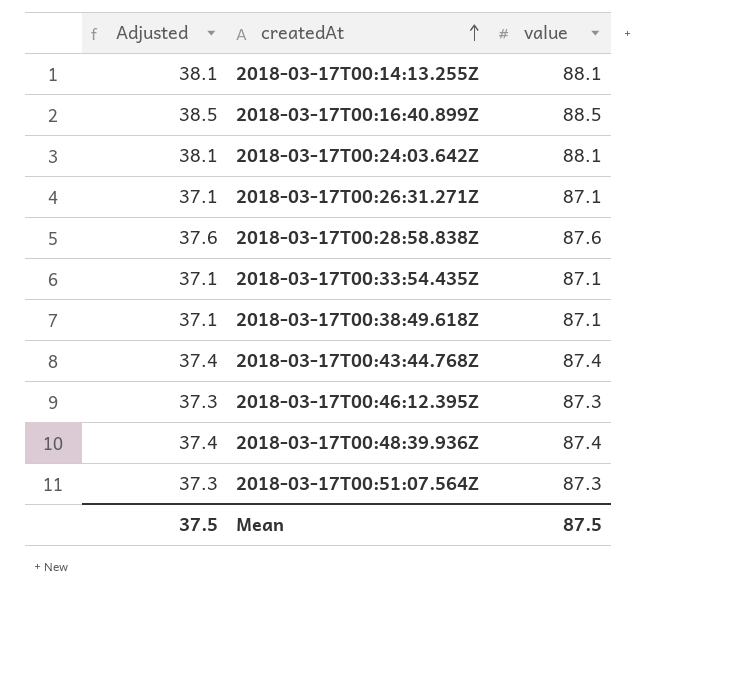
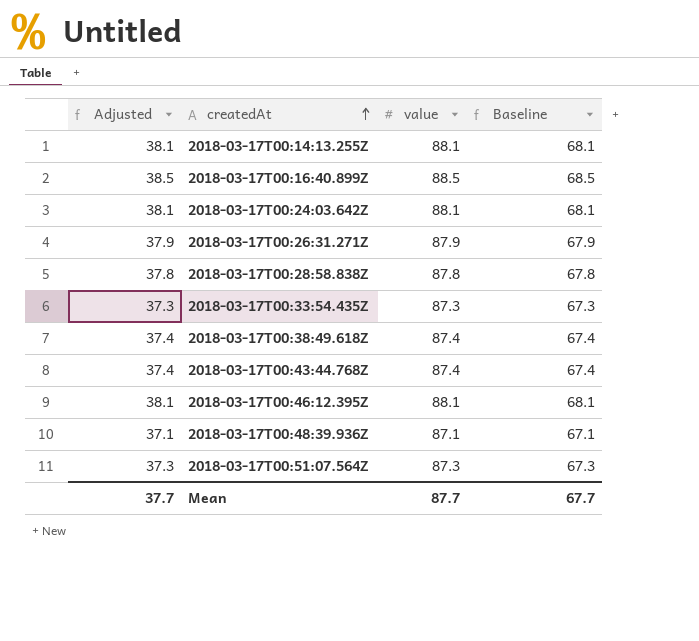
column Baseline | formula: none -> [value] - 20
2018-03-17T00:26:31.271Z | Adjusted: 37.1 -> 37.9
2018-03-17T00:26:31.271Z | value: 87.1 -> 87.9
2018-03-17T00:28:58.838Z | Adjusted: 37.6 -> 37.8
2018-03-17T00:28:58.838Z | value: 87.6 -> 87.8
2018-03-17T00:33:54.435Z | Adjusted: 37.1 -> 37.3
2018-03-17T00:33:54.435Z | value: 87.1 -> 87.3
2018-03-17T00:38:49.618Z | Adjusted: 37.1 -> 37.4
2018-03-17T00:38:49.618Z | value: 87.1 -> 87.4
2018-03-17T00:46:12.395Z | Adjusted: 37.3 -> 38.1
2018-03-17T00:46:12.395Z | value: 87.3 -> 88.1
2018-03-17T00:48:39.936Z | Adjusted: 37.4 -> 37.1
2018-03-17T00:48:39.936Z | value: 87.4 -> 87.1
Mean | Adjusted: 37.5 -> 37.7
Mean | value: 87.5 -> 87.7

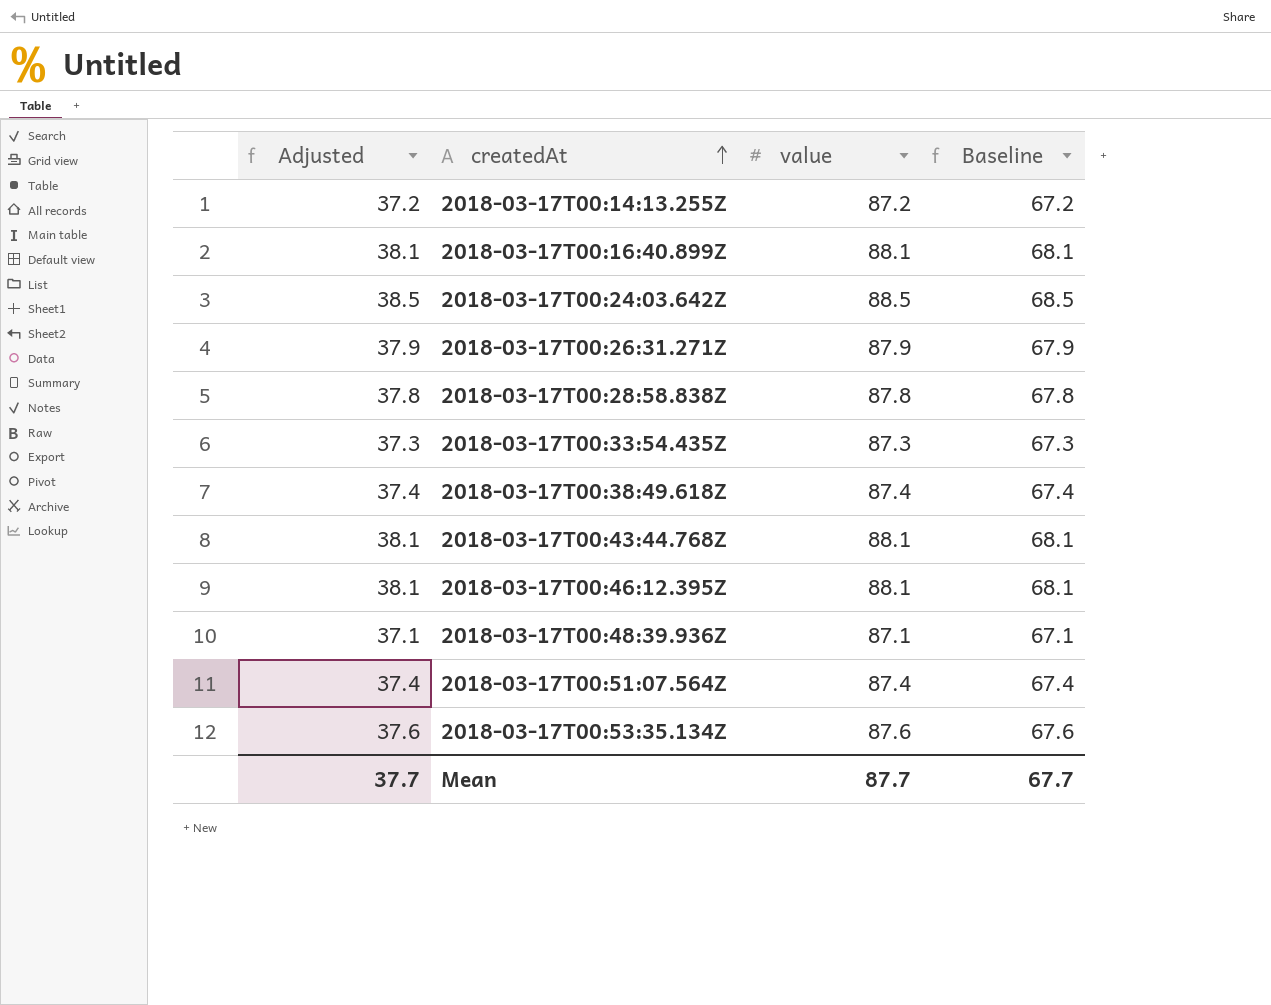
2018-03-17T00:14:13.255Z | Adjusted: 38.1 -> 37.2
2018-03-17T00:14:13.255Z | value: 88.1 -> 87.2
2018-03-17T00:14:13.255Z | Baseline: 68.1 -> 67.2
2018-03-17T00:16:40.899Z | Adjusted: 38.5 -> 38.1
2018-03-17T00:16:40.899Z | value: 88.5 -> 88.1
2018-03-17T00:16:40.899Z | Baseline: 68.5 -> 68.1
2018-03-17T00:24:03.642Z | Adjusted: 38.1 -> 38.5
2018-03-17T00:24:03.642Z | value: 88.1 -> 88.5
2018-03-17T00:24:03.642Z | Baseline: 68.1 -> 68.5
2018-03-17T00:43:44.768Z | Adjusted: 37.4 -> 38.1
2018-03-17T00:43:44.768Z | value: 87.4 -> 88.1
2018-03-17T00:43:44.768Z | Baseline: 67.4 -> 68.1
2018-03-17T00:51:07.564Z | Adjusted: 37.3 -> 37.4
2018-03-17T00:51:07.564Z | value: 87.3 -> 87.4
2018-03-17T00:51:07.564Z | Baseline: 67.3 -> 67.4
row 2018-03-17T00:53:35.134Z: none -> 37.6 | 87.6 | 67.6

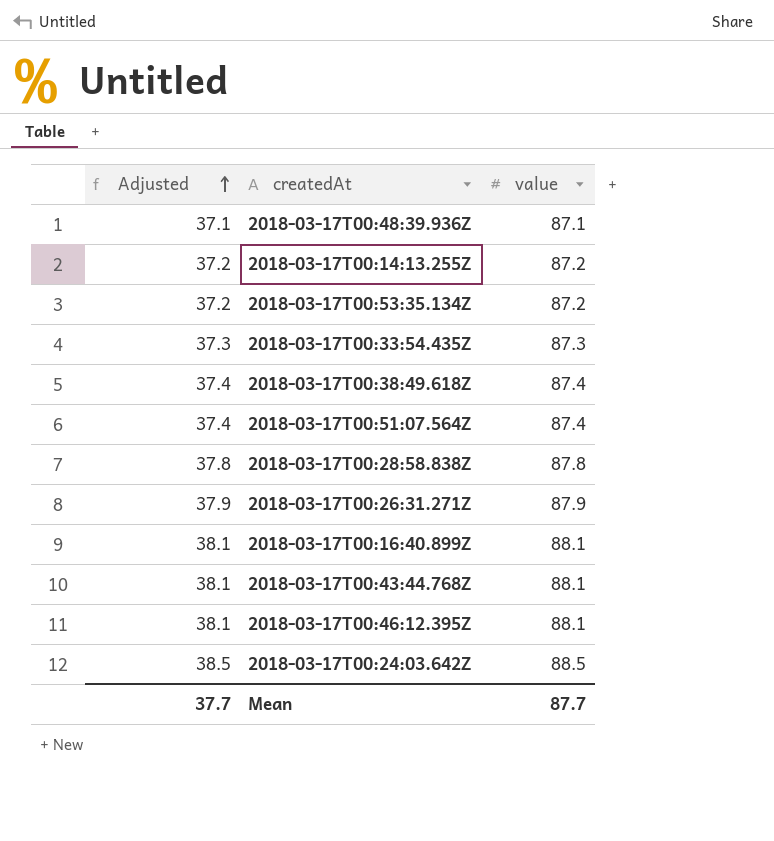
row order: createdAt ascending -> Adjusted ascending
column Baseline | formula: [value] - 20 -> none
2018-03-17T00:53:35.134Z | Adjusted: 37.6 -> 37.2
2018-03-17T00:53:35.134Z | value: 87.6 -> 87.2

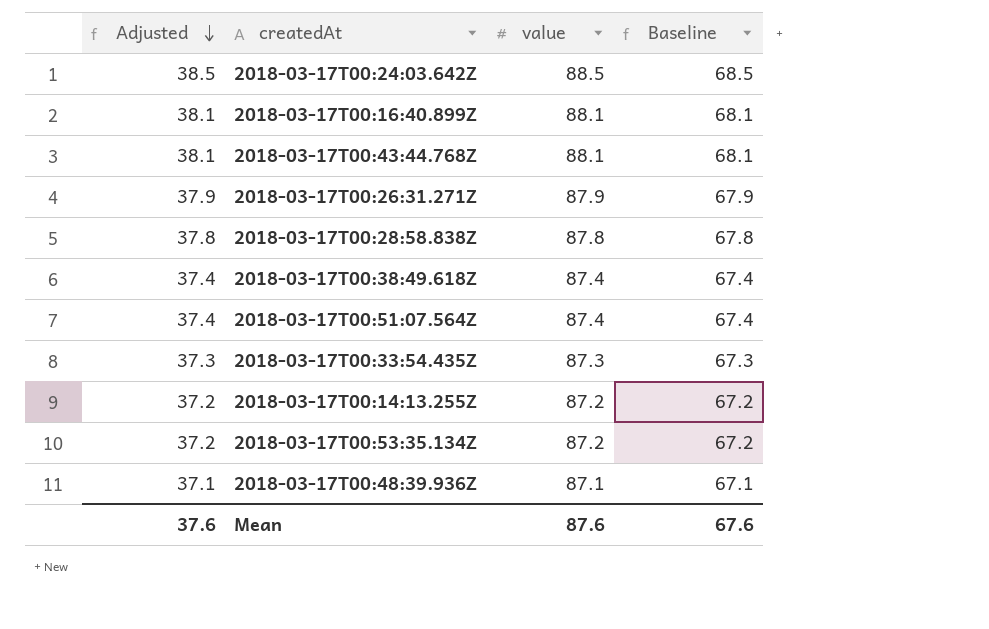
row order: Adjusted ascending -> Adjusted descending
column Baseline | formula: none -> [value] - 20
row 2018-03-17T00:46:12.395Z: 38.1 | 88.1 -> none
Mean | Adjusted: 37.7 -> 37.6
Mean | value: 87.7 -> 87.6

